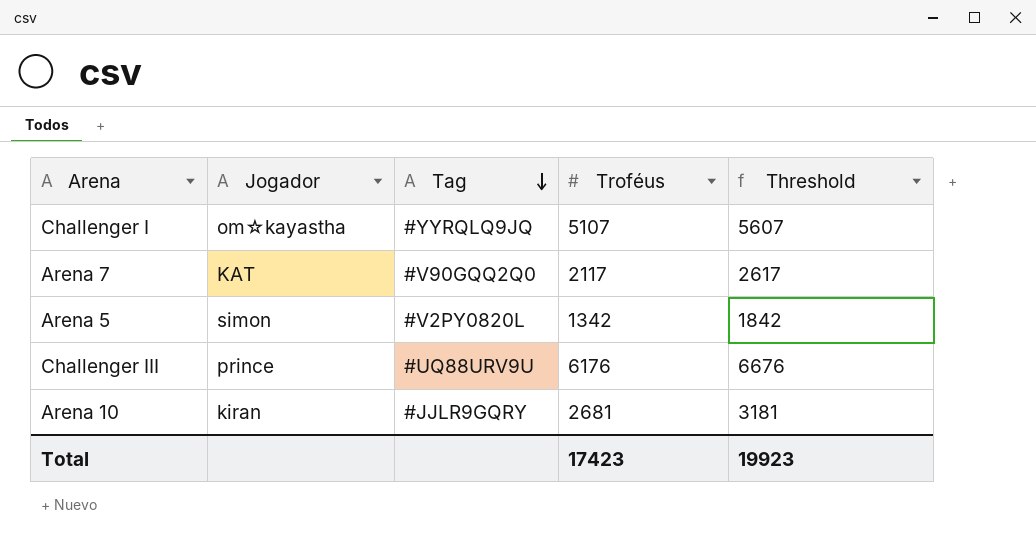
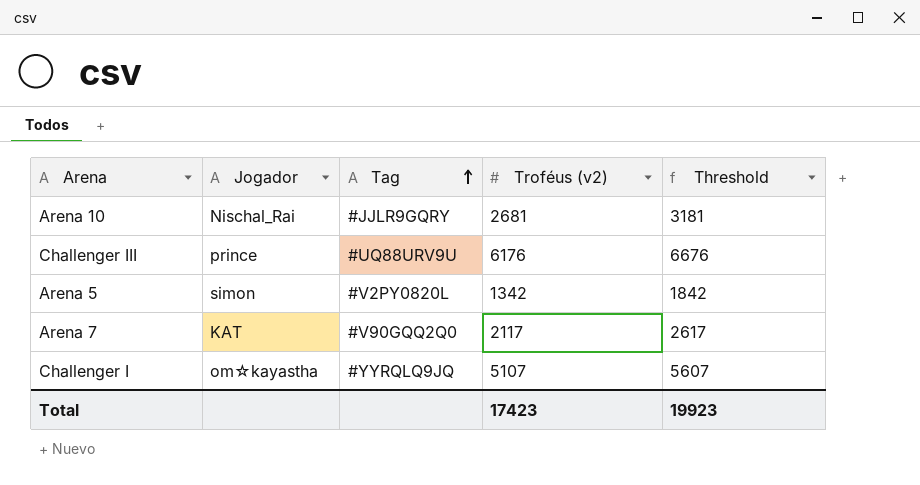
row order: Tag descending -> Tag ascending
column name: Troféus -> Troféus (v2)
Arena 10 | Jogador: kiran -> Nischal_Rai

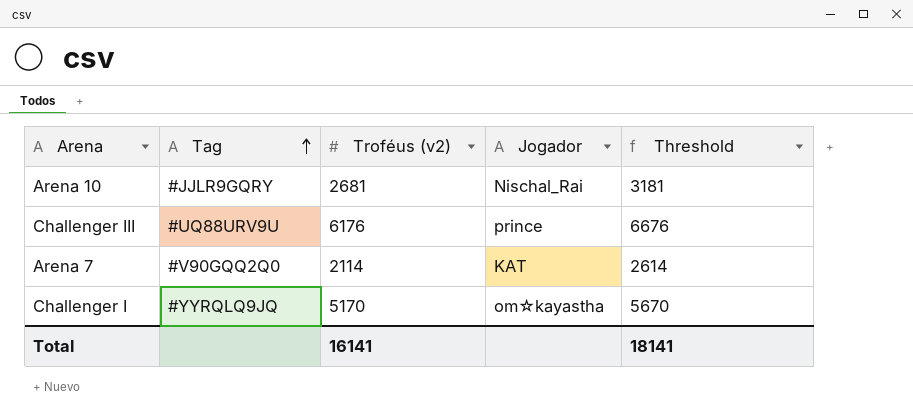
column Jogador | position: 2 -> 4
row Arena 5: simon | #V2PY0820L | 1342 | 1842 -> none
Arena 7 | Troféus (v2): 2117 -> 2114
Arena 7 | Threshold: 2617 -> 2614
Challenger I | Troféus (v2): 5107 -> 5170
Challenger I | Threshold: 5607 -> 5670
Total | Troféus (v2): 17423 -> 16141
Total | Threshold: 19923 -> 18141

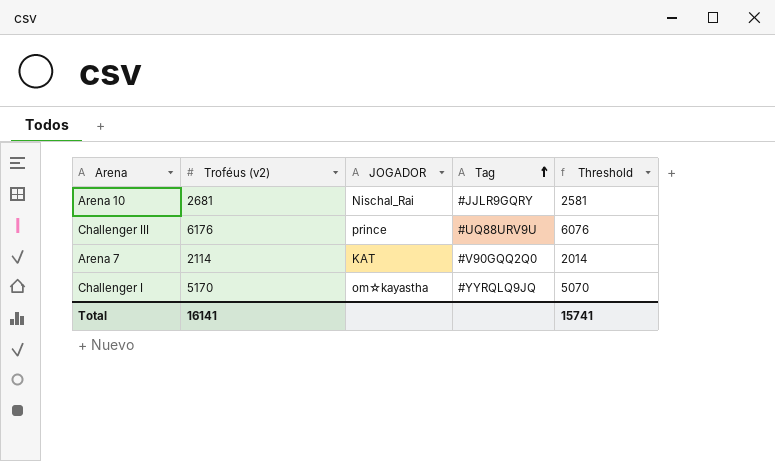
column name: Jogador -> JOGADOR
column Tag | position: 2 -> 4
column Threshold | formula: [Troféus (v2)] + 500 -> [Troféus (v2)] - 100
Total | Threshold: 18141 -> 15741

